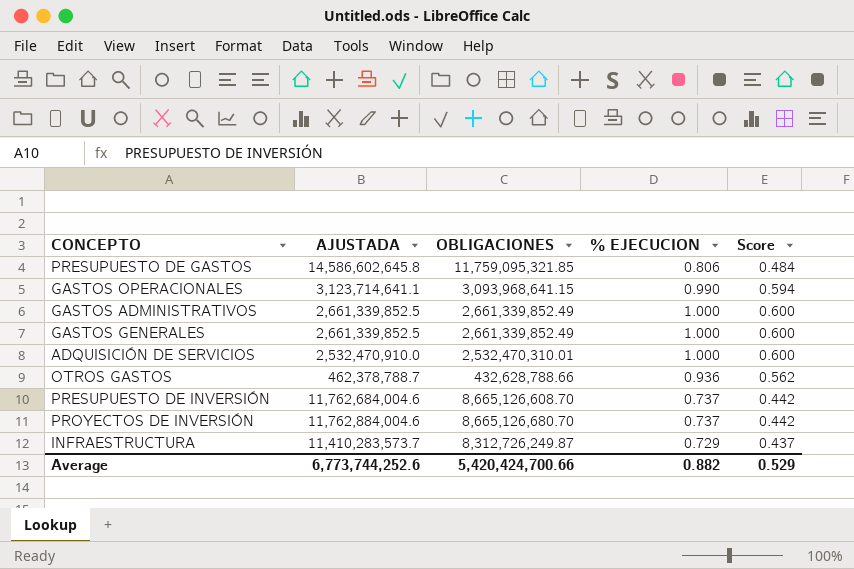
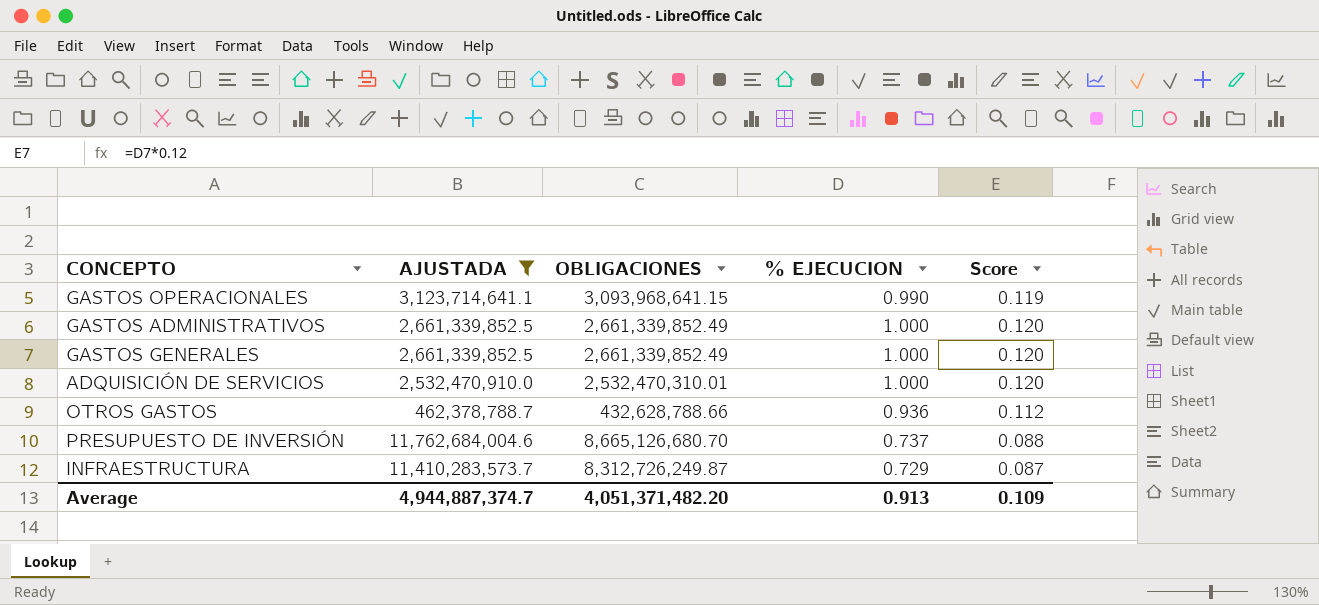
filter: none -> AJUSTADA <= 11,762,684,004.6
column Score | formula: [% EJECUCION] * 0.6 -> [% EJECUCION] * 0.12
PRESUPUESTO DE INVERSIÓN | OBLIGACIONES: 8,665,126,608.70 -> 8,665,126,680.70
Average | AJUSTADA: 6,773,744,252.6 -> 4,944,887,374.7
Average | OBLIGACIONES: 5,420,424,700.66 -> 4,051,371,482.20
Average | % EJECUCION: 0.882 -> 0.913
Average | Score: 0.529 -> 0.109

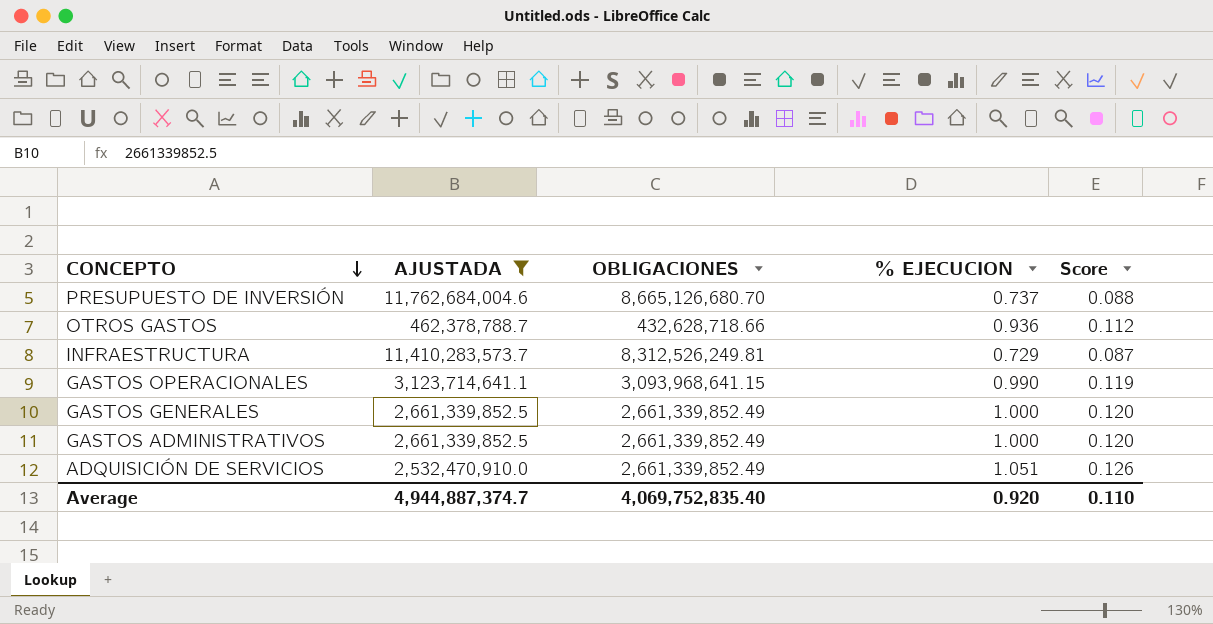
row order: none -> CONCEPTO descending
OTROS GASTOS | OBLIGACIONES: 432,628,788.66 -> 432,628,718.66
INFRAESTRUCTURA | OBLIGACIONES: 8,312,726,249.87 -> 8,312,526,249.81
ADQUISICIÓN DE SERVICIOS | OBLIGACIONES: 2,532,470,310.01 -> 2,661,339,852.49
ADQUISICIÓN DE SERVICIOS | % EJECUCION: 1.000 -> 1.051
ADQUISICIÓN DE SERVICIOS | Score: 0.120 -> 0.126
Average | OBLIGACIONES: 4,051,371,482.20 -> 4,069,752,835.40
Average | % EJECUCION: 0.913 -> 0.920
Average | Score: 0.109 -> 0.110

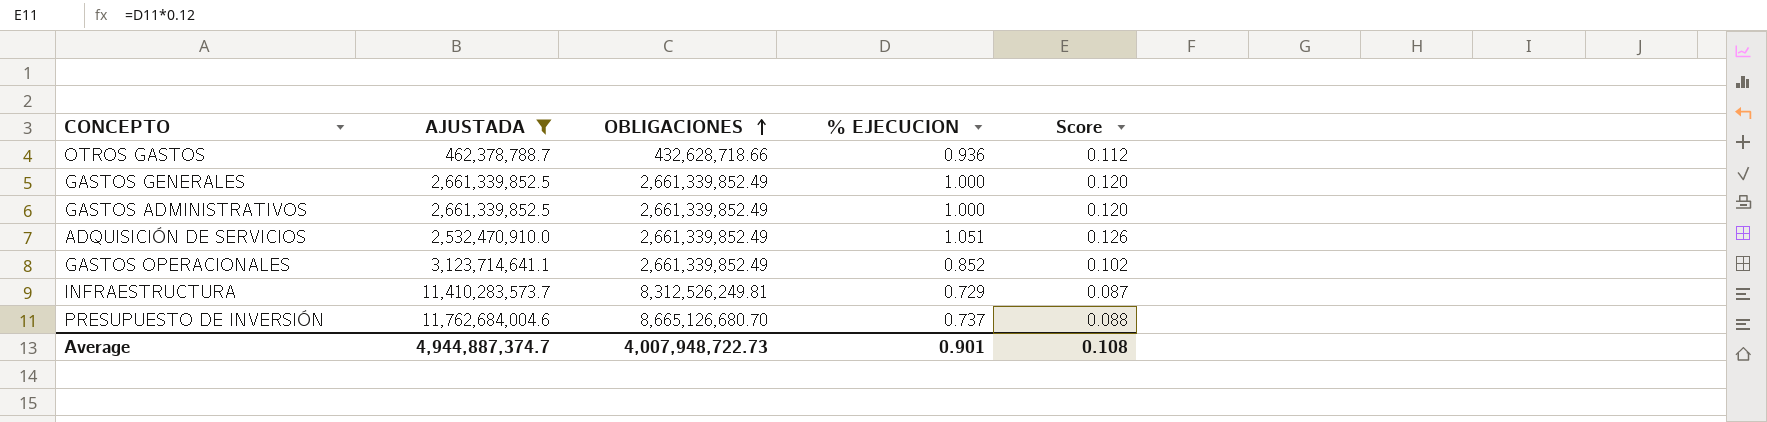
row order: CONCEPTO descending -> OBLIGACIONES ascending
GASTOS OPERACIONALES | OBLIGACIONES: 3,093,968,641.15 -> 2,661,339,852.49
GASTOS OPERACIONALES | % EJECUCION: 0.990 -> 0.852
GASTOS OPERACIONALES | Score: 0.119 -> 0.102
Average | OBLIGACIONES: 4,069,752,835.40 -> 4,007,948,722.73
Average | % EJECUCION: 0.920 -> 0.901
Average | Score: 0.110 -> 0.108

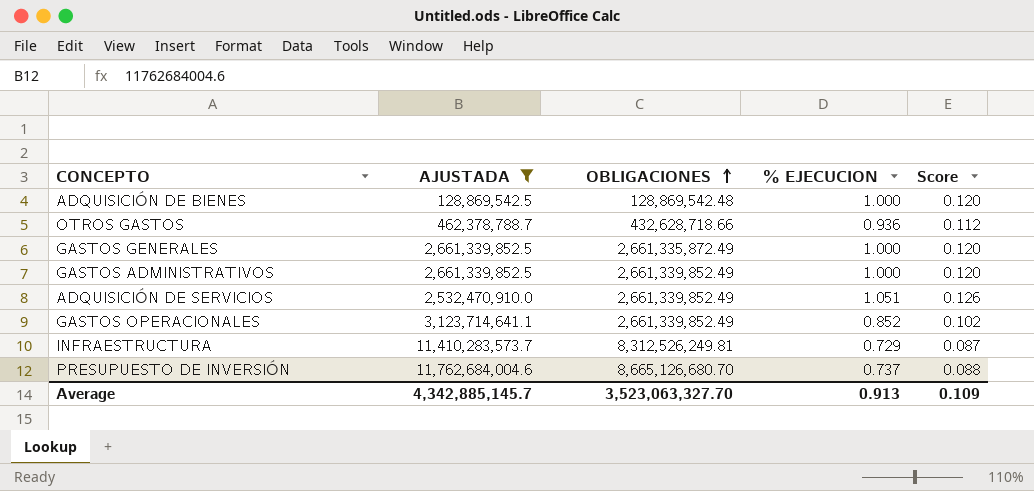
row ADQUISICIÓN DE BIENES: none -> 128,869,542.5 | 128,869,542.48 | 1.000 | 0.120
GASTOS GENERALES | OBLIGACIONES: 2,661,339,852.49 -> 2,661,335,872.49
Average | AJUSTADA: 4,944,887,374.7 -> 4,342,885,145.7
Average | OBLIGACIONES: 4,007,948,722.73 -> 3,523,063,327.70
Average | % EJECUCION: 0.901 -> 0.913
Average | Score: 0.108 -> 0.109

